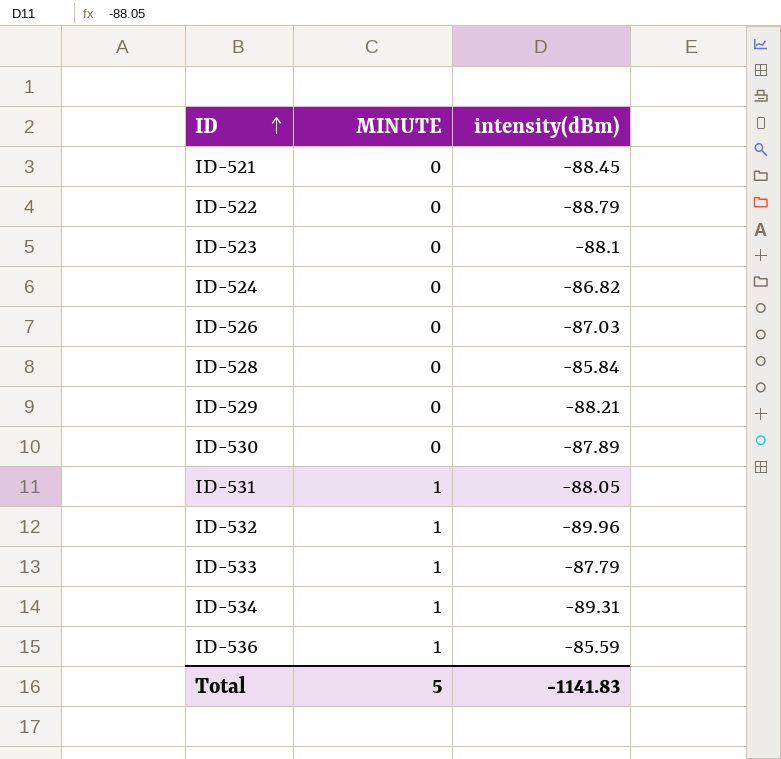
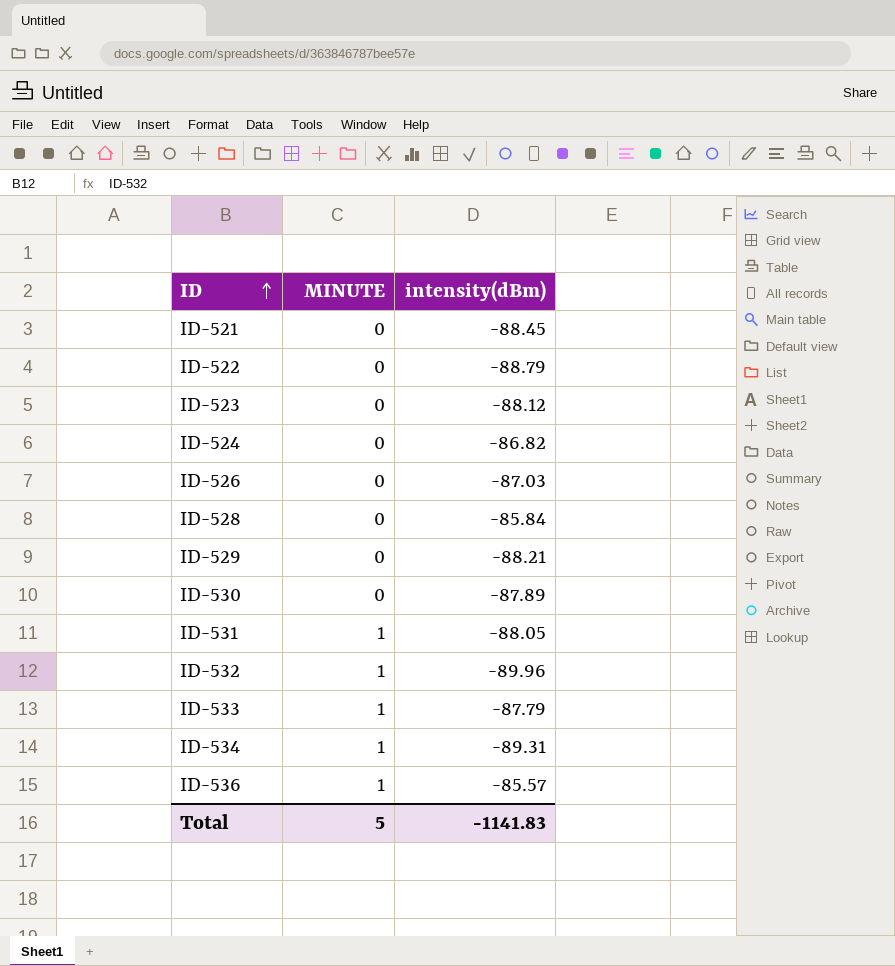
ID-523 | intensity(dBm): -88.1 -> -88.12
ID-536 | intensity(dBm): -85.59 -> -85.57

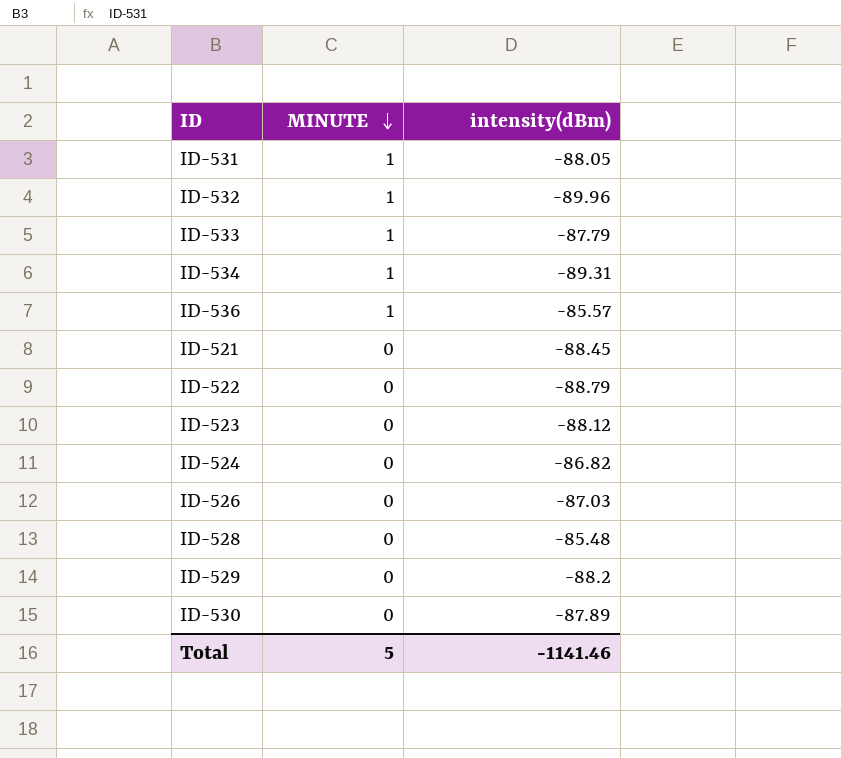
row order: ID ascending -> MINUTE descending
ID-528 | intensity(dBm): -85.84 -> -85.48
ID-529 | intensity(dBm): -88.21 -> -88.2
Total | intensity(dBm): -1141.83 -> -1141.46

